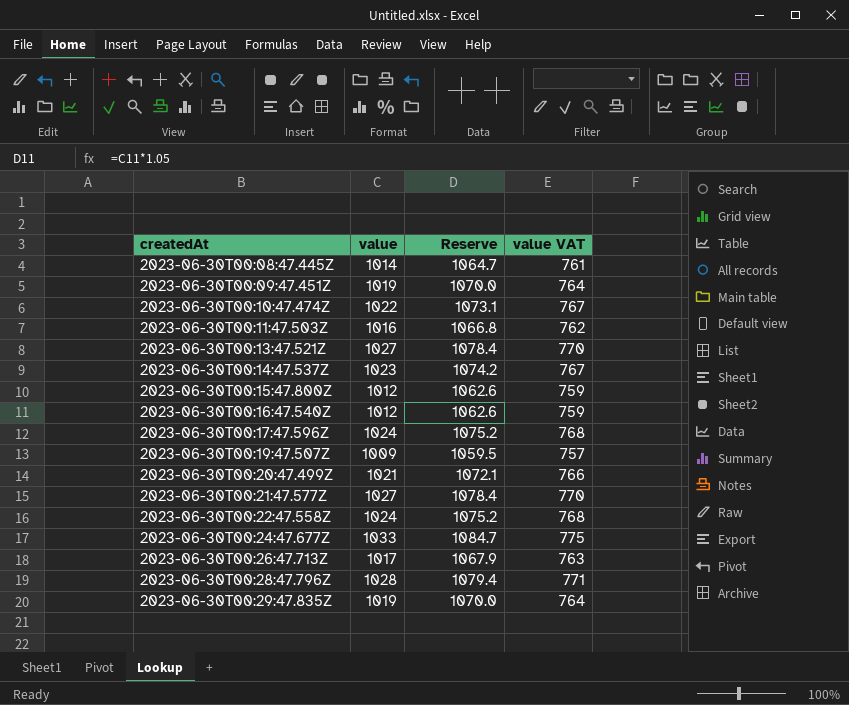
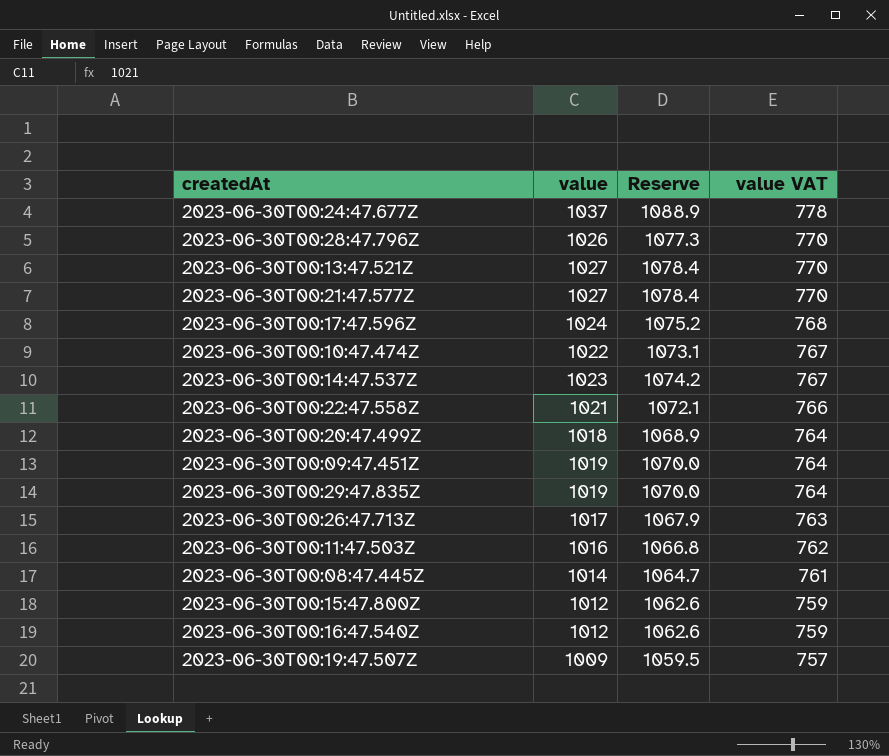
row order: createdAt ascending -> value VAT descending
2023-06-30T00:24:47.677Z | value: 1033 -> 1037
2023-06-30T00:24:47.677Z | Reserve: 1084.7 -> 1088.9
2023-06-30T00:24:47.677Z | value VAT: 775 -> 778
2023-06-30T00:28:47.796Z | value: 1028 -> 1026
2023-06-30T00:28:47.796Z | Reserve: 1079.4 -> 1077.3
2023-06-30T00:28:47.796Z | value VAT: 771 -> 770
2023-06-30T00:22:47.558Z | value: 1024 -> 1021
2023-06-30T00:22:47.558Z | Reserve: 1075.2 -> 1072.1
2023-06-30T00:22:47.558Z | value VAT: 768 -> 766
2023-06-30T00:20:47.499Z | value: 1021 -> 1018
2023-06-30T00:20:47.499Z | Reserve: 1072.1 -> 1068.9
2023-06-30T00:20:47.499Z | value VAT: 766 -> 764

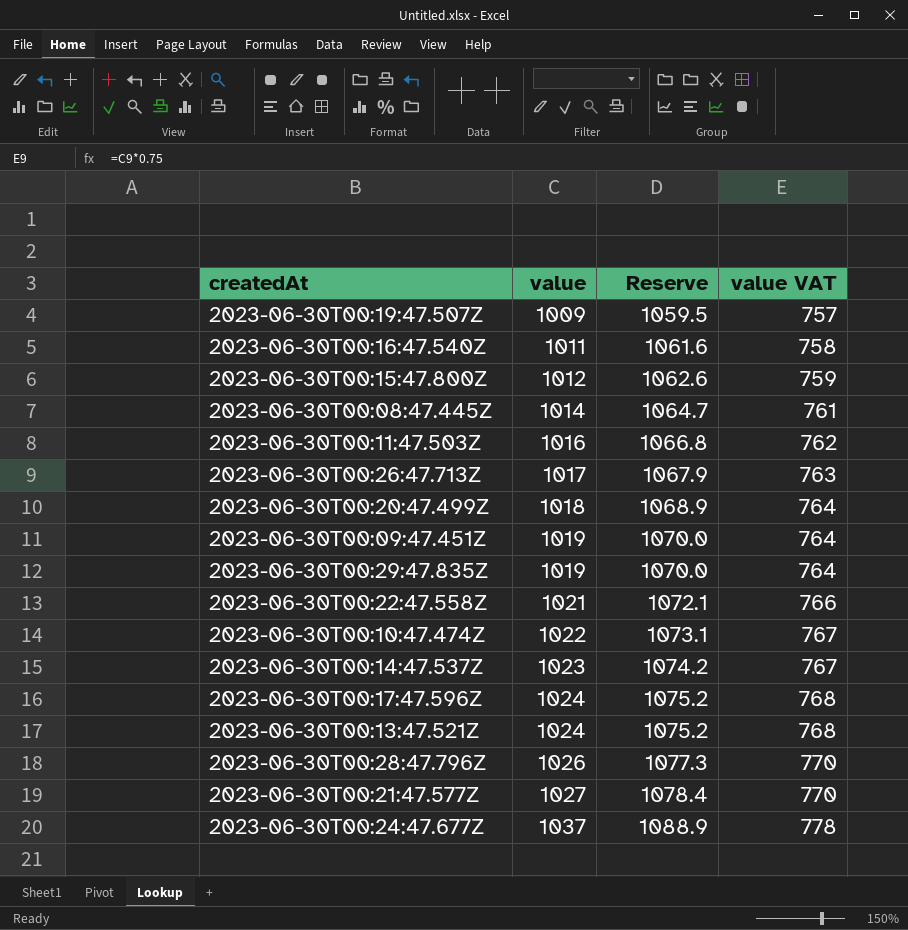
row order: value VAT descending -> value ascending
2023-06-30T00:16:47.540Z | value: 1012 -> 1011
2023-06-30T00:16:47.540Z | Reserve: 1062.6 -> 1061.6
2023-06-30T00:16:47.540Z | value VAT: 759 -> 758
2023-06-30T00:13:47.521Z | value: 1027 -> 1024
2023-06-30T00:13:47.521Z | Reserve: 1078.4 -> 1075.2
2023-06-30T00:13:47.521Z | value VAT: 770 -> 768

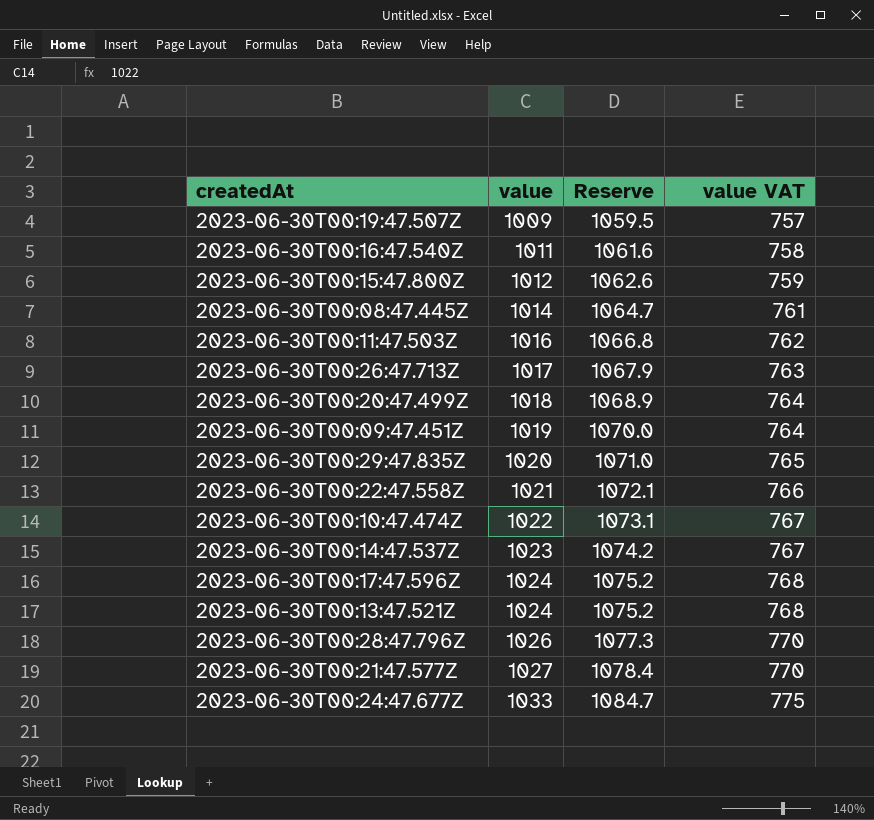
2023-06-30T00:29:47.835Z | value: 1019 -> 1020
2023-06-30T00:29:47.835Z | Reserve: 1070.0 -> 1071.0
2023-06-30T00:29:47.835Z | value VAT: 764 -> 765
2023-06-30T00:24:47.677Z | value: 1037 -> 1033
2023-06-30T00:24:47.677Z | Reserve: 1088.9 -> 1084.7
2023-06-30T00:24:47.677Z | value VAT: 778 -> 775

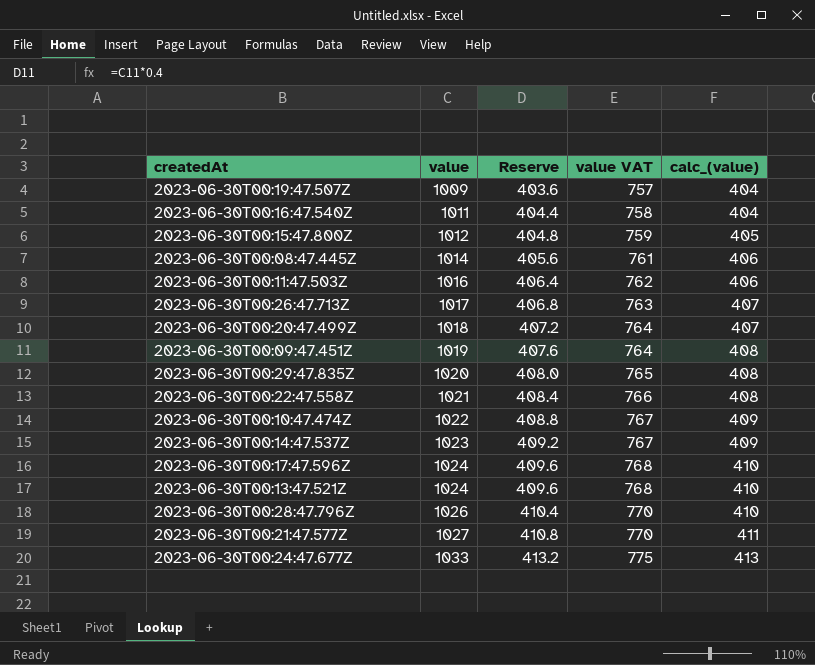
column Reserve | formula: [value] * 1.05 -> [value] * 0.4
column calc_(value) | formula: none -> [value] * 0.4

